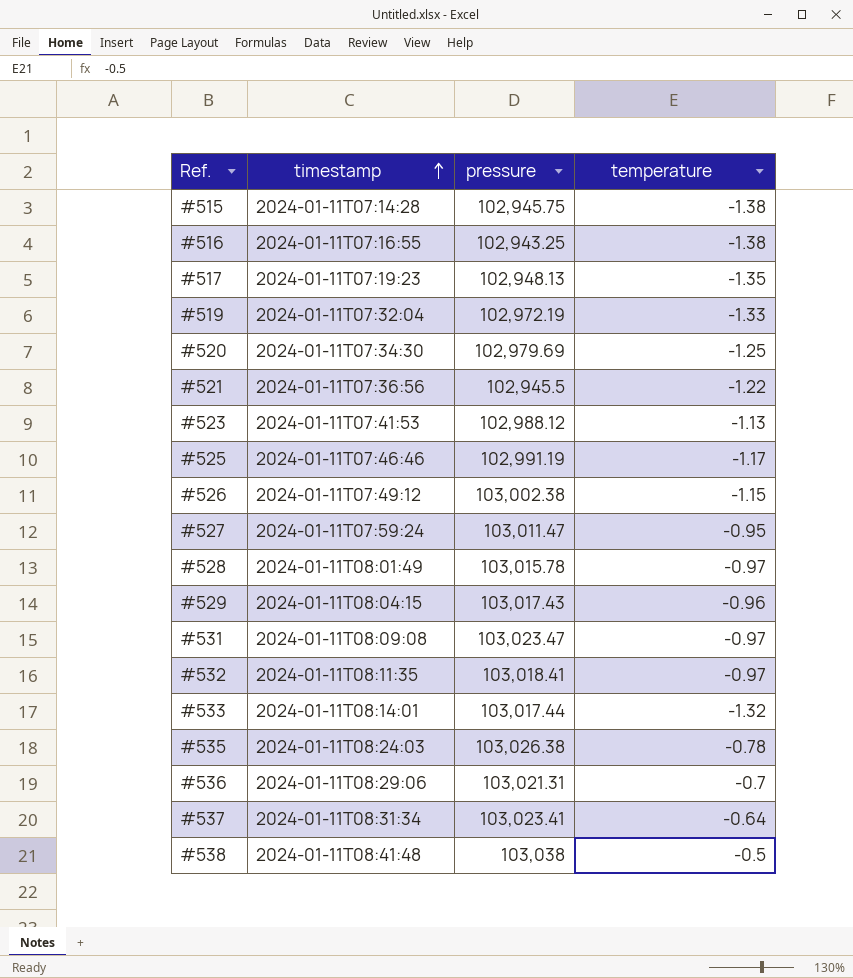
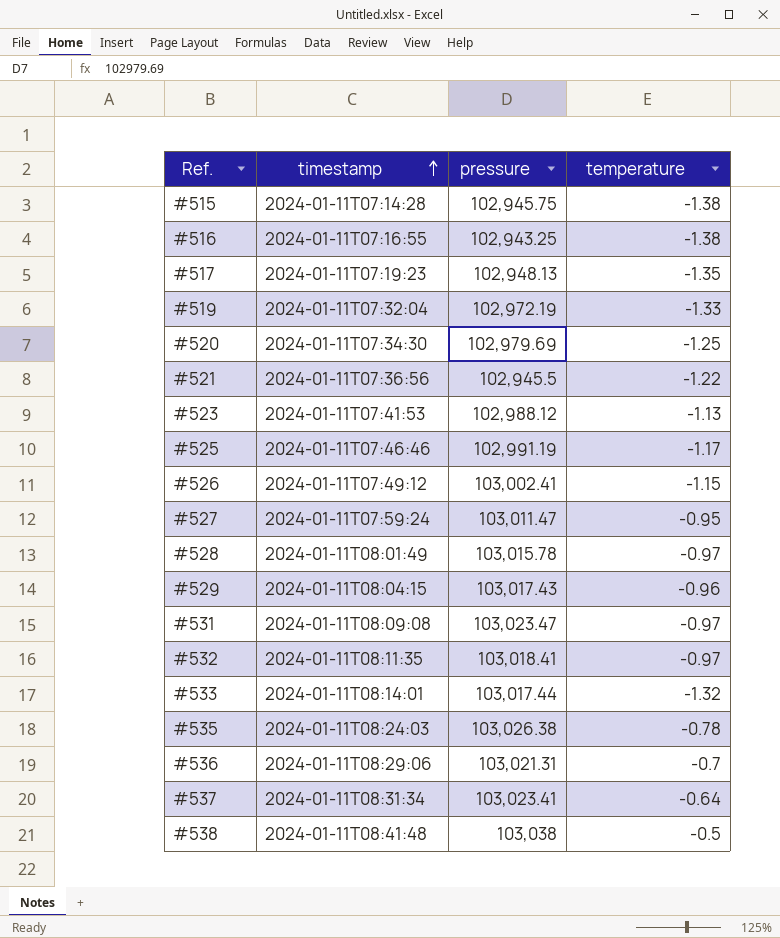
#526 | pressure: 103,002.38 -> 103,002.41

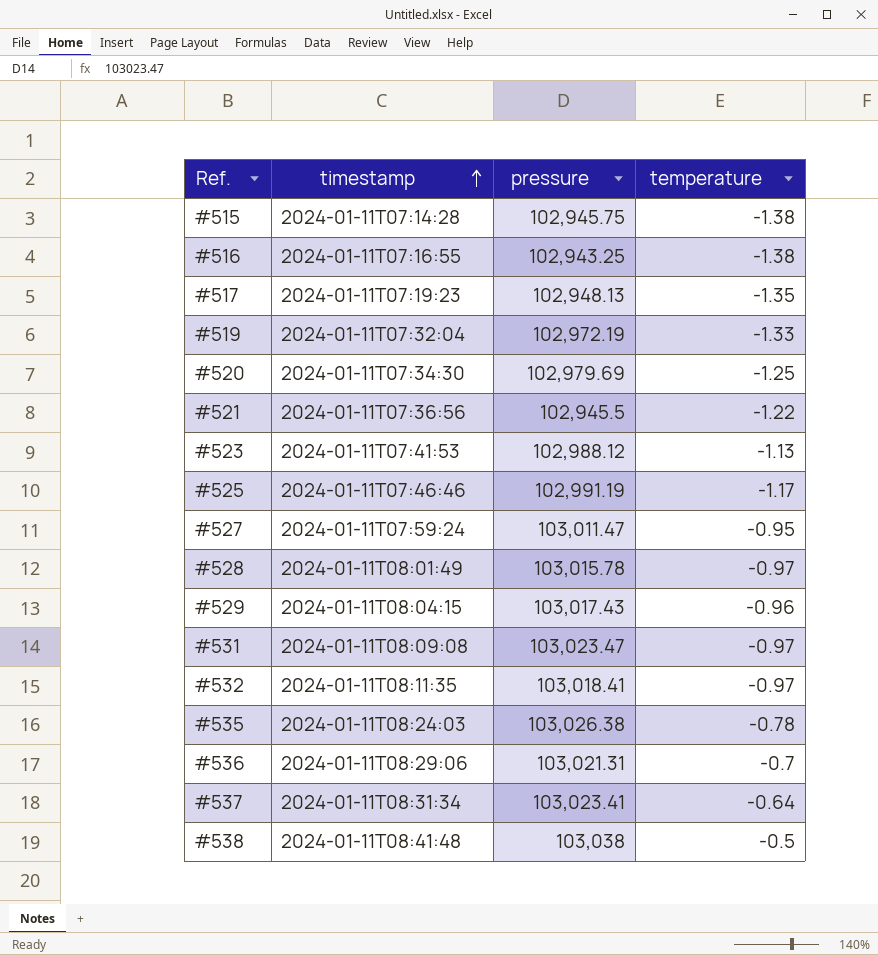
row #526: 2024-01-11T07:49:12 | 103,002.41 | -1.15 -> none
row #533: 2024-01-11T08:14:01 | 103,017.44 | -1.32 -> none

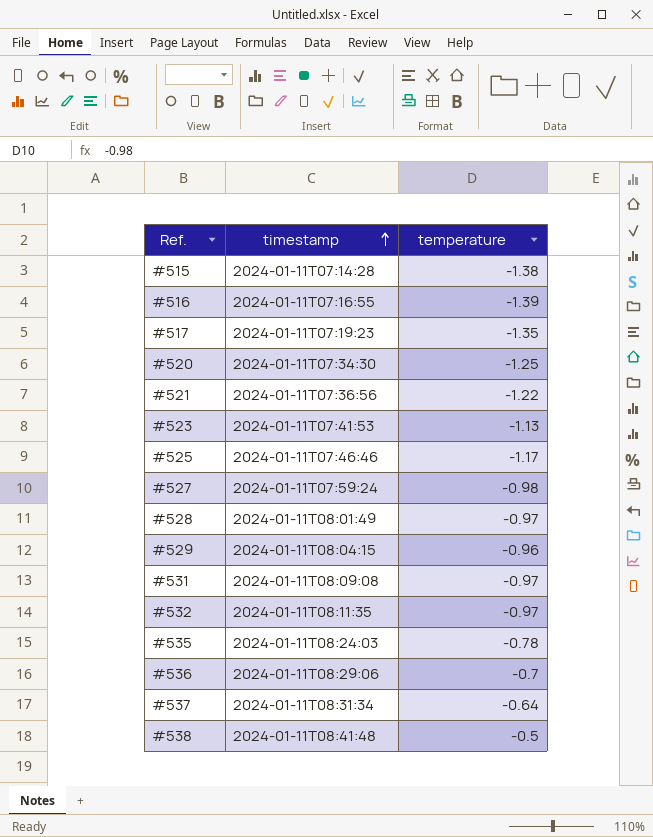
column pressure | position: 3 -> none
row #519: 2024-01-11T07:32:04 | 102,972.19 | -1.33 -> none
#516 | temperature: -1.38 -> -1.39
#527 | temperature: -0.95 -> -0.98

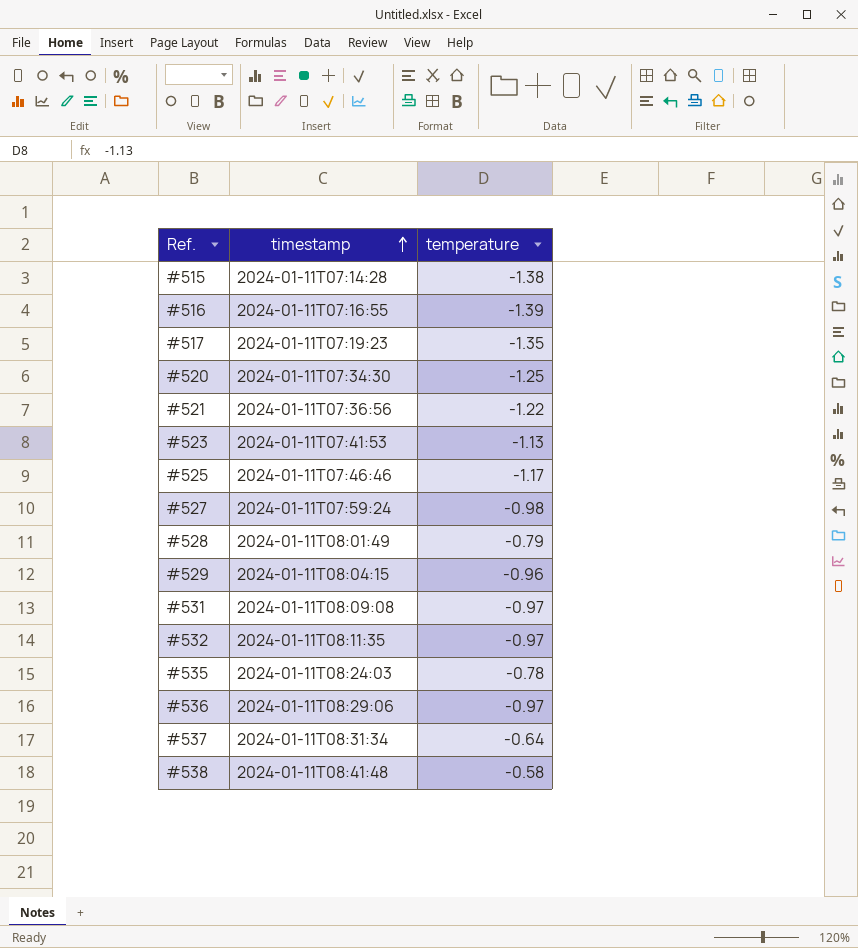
#528 | temperature: -0.97 -> -0.79
#536 | temperature: -0.7 -> -0.97
#538 | temperature: -0.5 -> -0.58

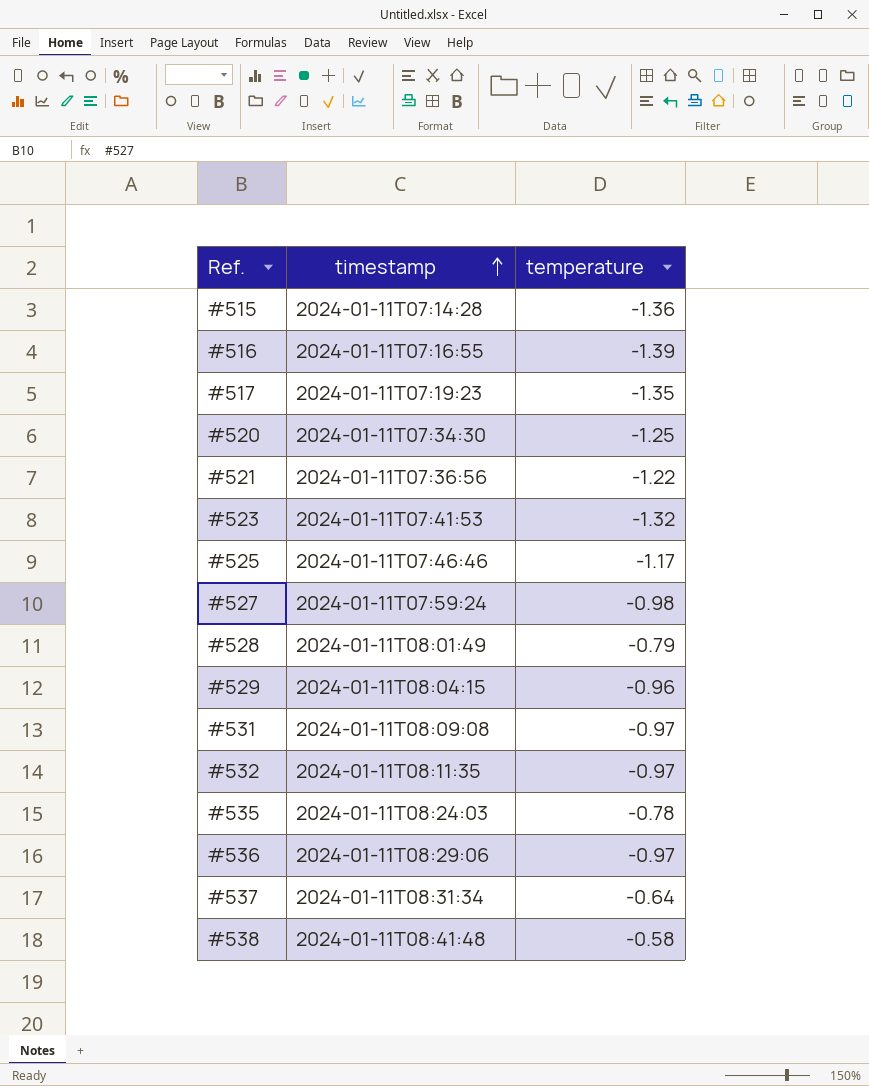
#515 | temperature: -1.38 -> -1.36
#523 | temperature: -1.13 -> -1.32

